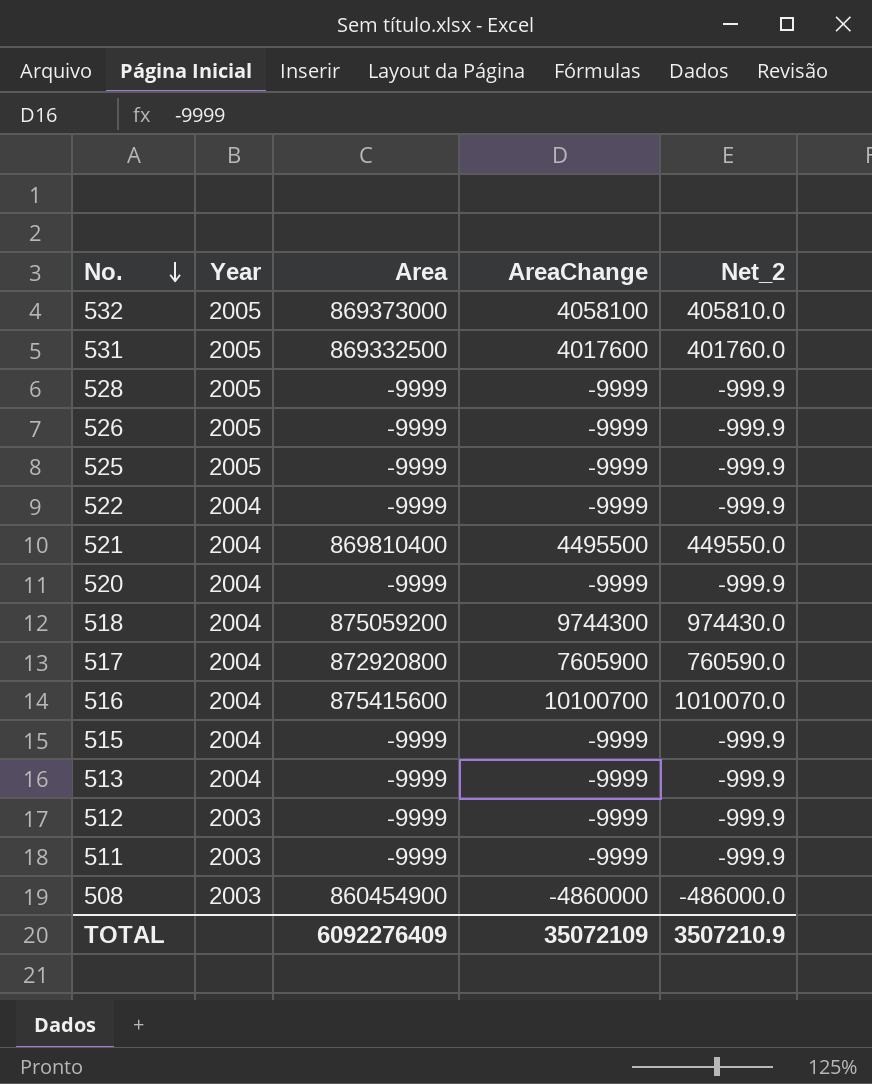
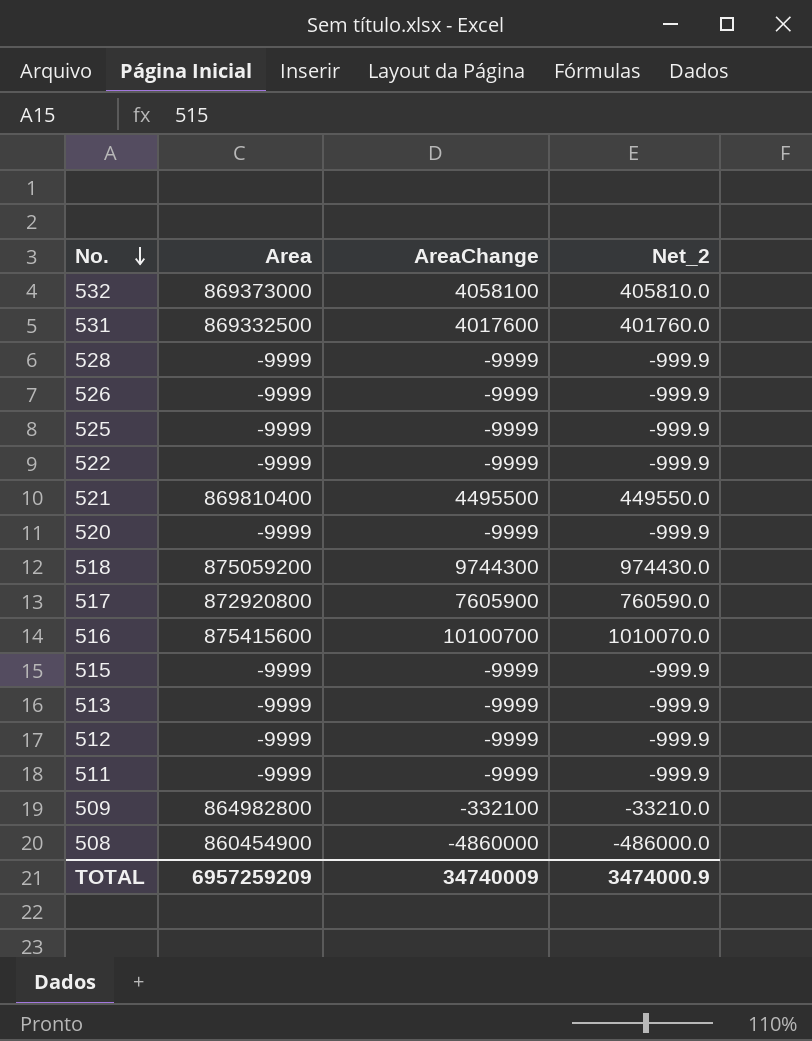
column Year | position: 2 -> none
row 509: none -> 864982800 | -332100 | -33210.0
TOTAL | Area: 6092276409 -> 6957259209
TOTAL | AreaChange: 35072109 -> 34740009
TOTAL | Net_2: 3507210.9 -> 3474000.9

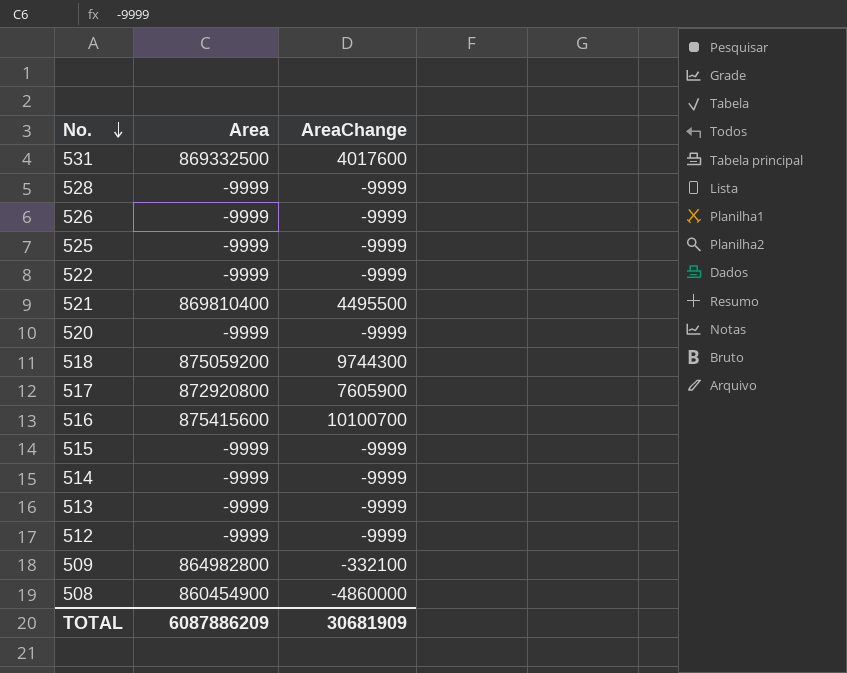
column Net_2 | formula: [AreaChange] * 0.1 -> none
row 532: 869373000 | 4058100 | 405810.0 -> none
row 511: -9999 | -9999 | -999.9 -> none
row 514: none -> -9999 | -9999
TOTAL | Area: 6957259209 -> 6087886209
TOTAL | AreaChange: 34740009 -> 30681909

